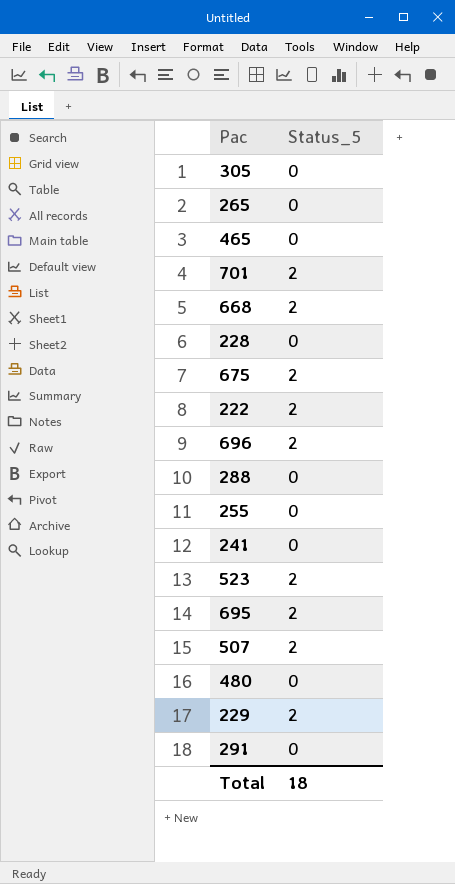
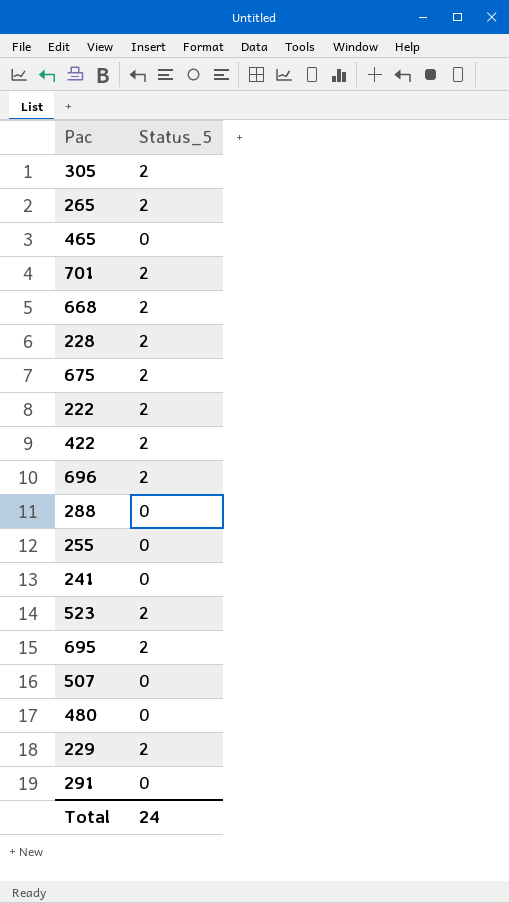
305 | Status_5: 0 -> 2
265 | Status_5: 0 -> 2
228 | Status_5: 0 -> 2
row 422: none -> 2
507 | Status_5: 2 -> 0
Total | Status_5: 18 -> 24

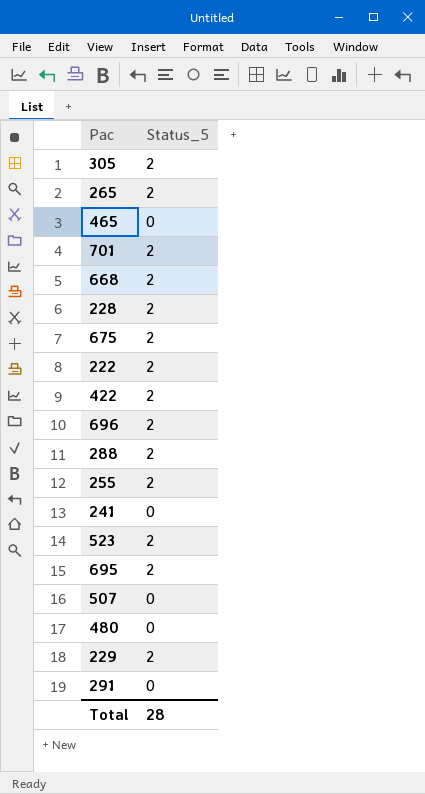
288 | Status_5: 0 -> 2
255 | Status_5: 0 -> 2
Total | Status_5: 24 -> 28

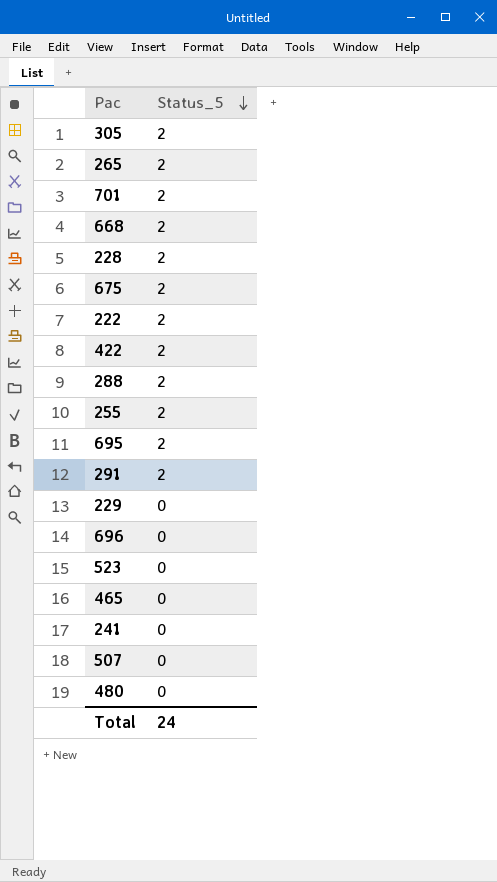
row order: none -> Status_5 descending
291 | Status_5: 0 -> 2
229 | Status_5: 2 -> 0
696 | Status_5: 2 -> 0
523 | Status_5: 2 -> 0
Total | Status_5: 28 -> 24

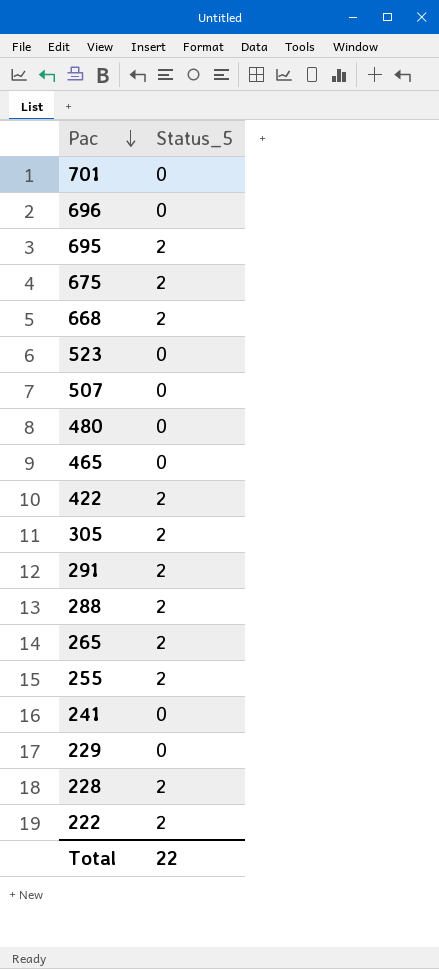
row order: Status_5 descending -> Pac descending
701 | Status_5: 2 -> 0
Total | Status_5: 24 -> 22

